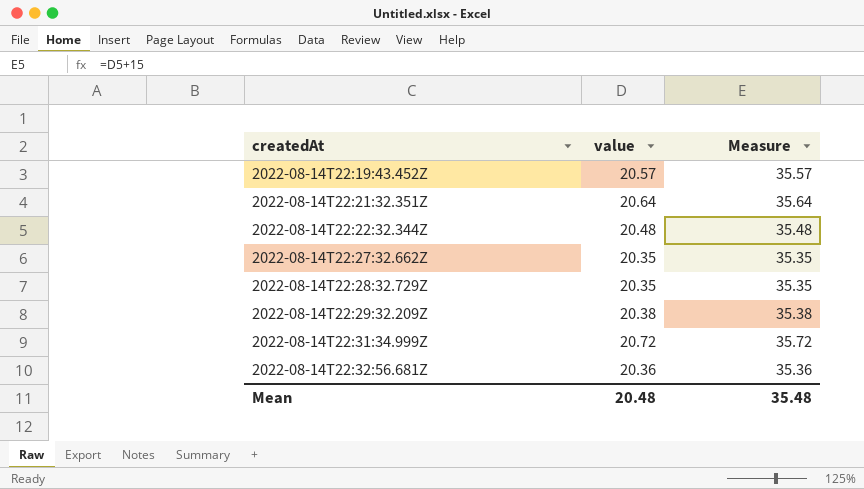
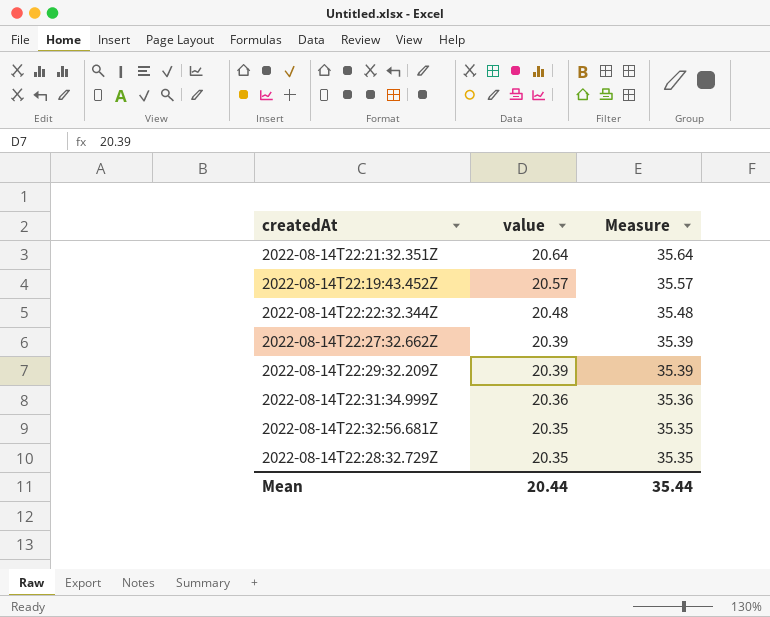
row order: createdAt ascending -> value descending
2022-08-14T22:27:32.662Z | value: 20.35 -> 20.39
2022-08-14T22:27:32.662Z | Measure: 35.35 -> 35.39
2022-08-14T22:29:32.209Z | value: 20.38 -> 20.39
2022-08-14T22:29:32.209Z | Measure: 35.38 -> 35.39
2022-08-14T22:31:34.999Z | value: 20.72 -> 20.36
2022-08-14T22:31:34.999Z | Measure: 35.72 -> 35.36
2022-08-14T22:32:56.681Z | value: 20.36 -> 20.35
2022-08-14T22:32:56.681Z | Measure: 35.36 -> 35.35
Mean | value: 20.48 -> 20.44
Mean | Measure: 35.48 -> 35.44

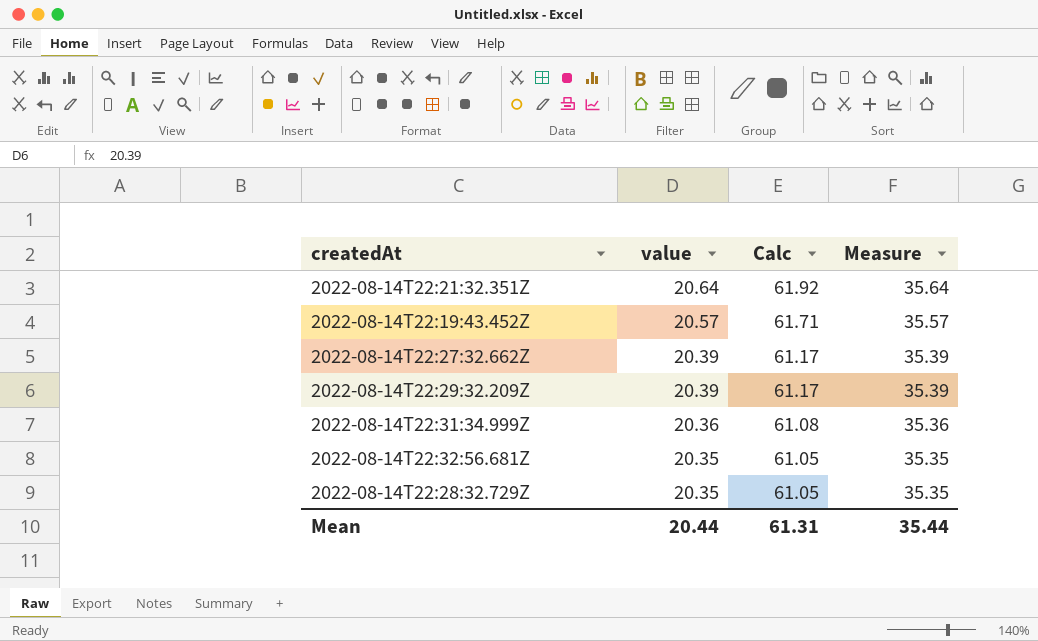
column Calc | formula: none -> [value] * 3
row 2022-08-14T22:22:32.344Z: 20.48 | 35.48 -> none

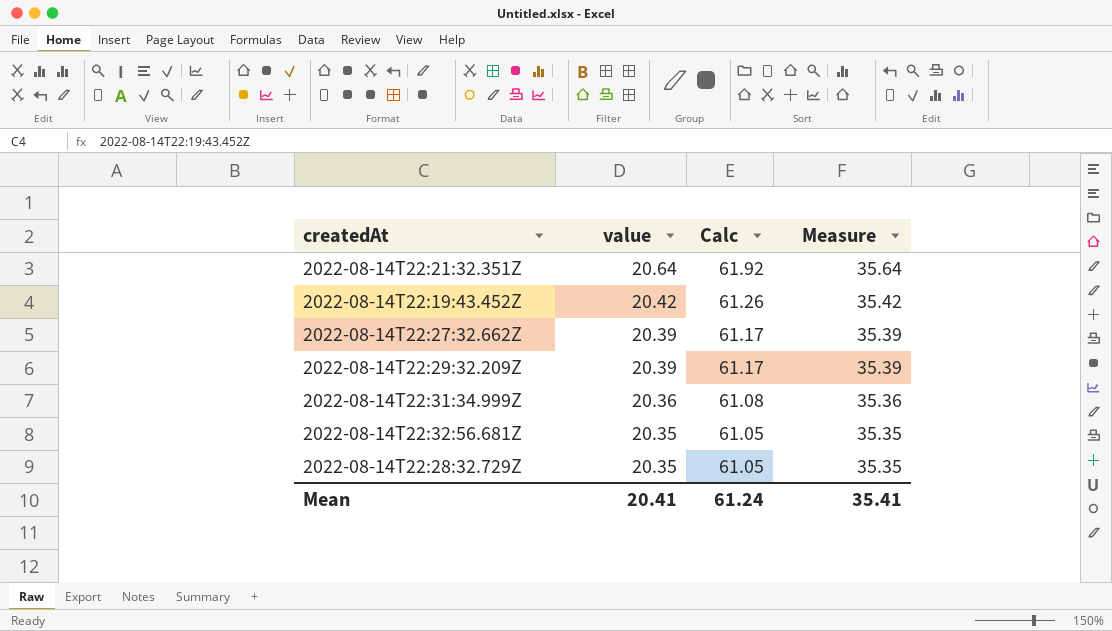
2022-08-14T22:19:43.452Z | value: 20.57 -> 20.42
2022-08-14T22:19:43.452Z | Calc: 61.71 -> 61.26
2022-08-14T22:19:43.452Z | Measure: 35.57 -> 35.42
Mean | value: 20.44 -> 20.41
Mean | Calc: 61.31 -> 61.24
Mean | Measure: 35.44 -> 35.41

